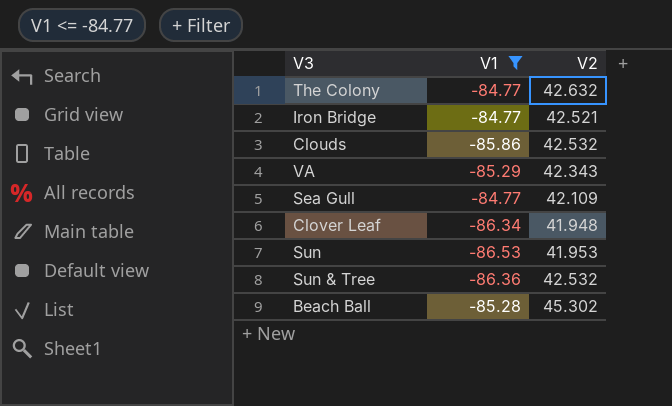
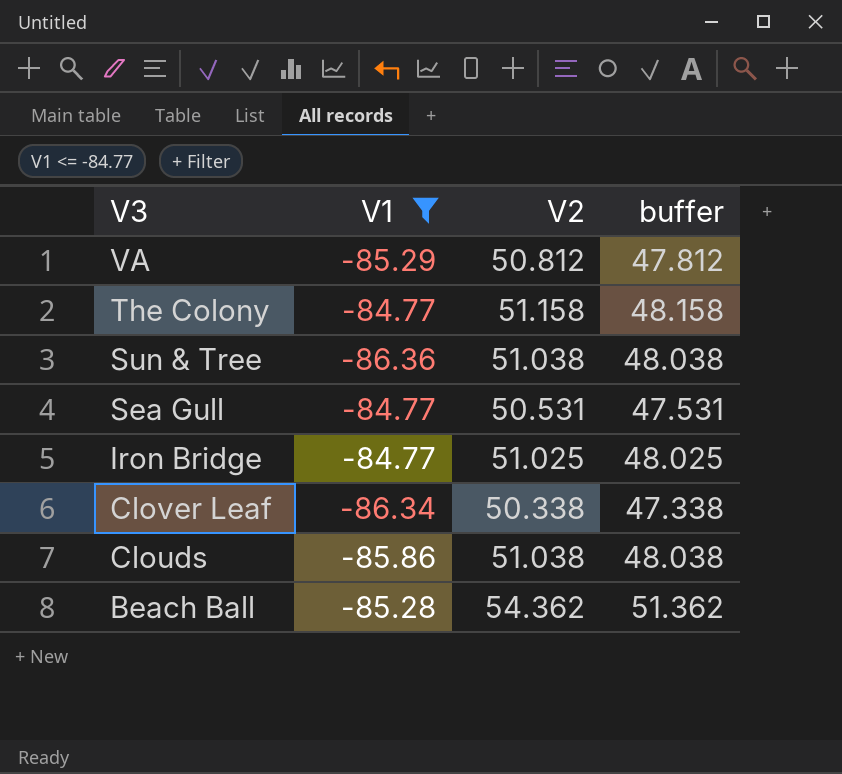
row order: none -> V3 descending
column buffer | formula: none -> [V2] - 3
row Sun: -86.53 | 41.953 -> none
VA | V2: 42.343 -> 50.812
The Colony | V2: 42.632 -> 51.158
Sun & Tree | V2: 42.532 -> 51.038
Sea Gull | V2: 42.109 -> 50.531
Iron Bridge | V2: 42.521 -> 51.025
Clover Leaf | V2: 41.948 -> 50.338
Clouds | V2: 42.532 -> 51.038
Beach Ball | V2: 45.302 -> 54.362

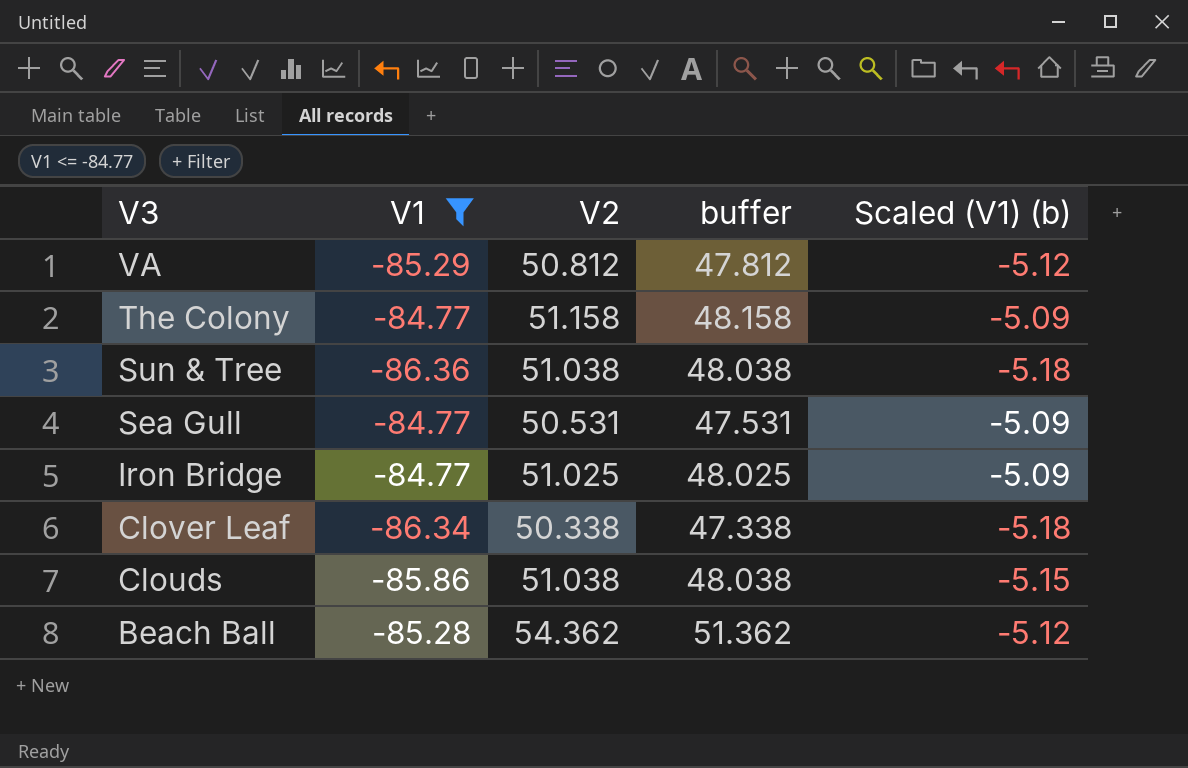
column Scaled (V1) (b) | formula: none -> [V1] * 0.06

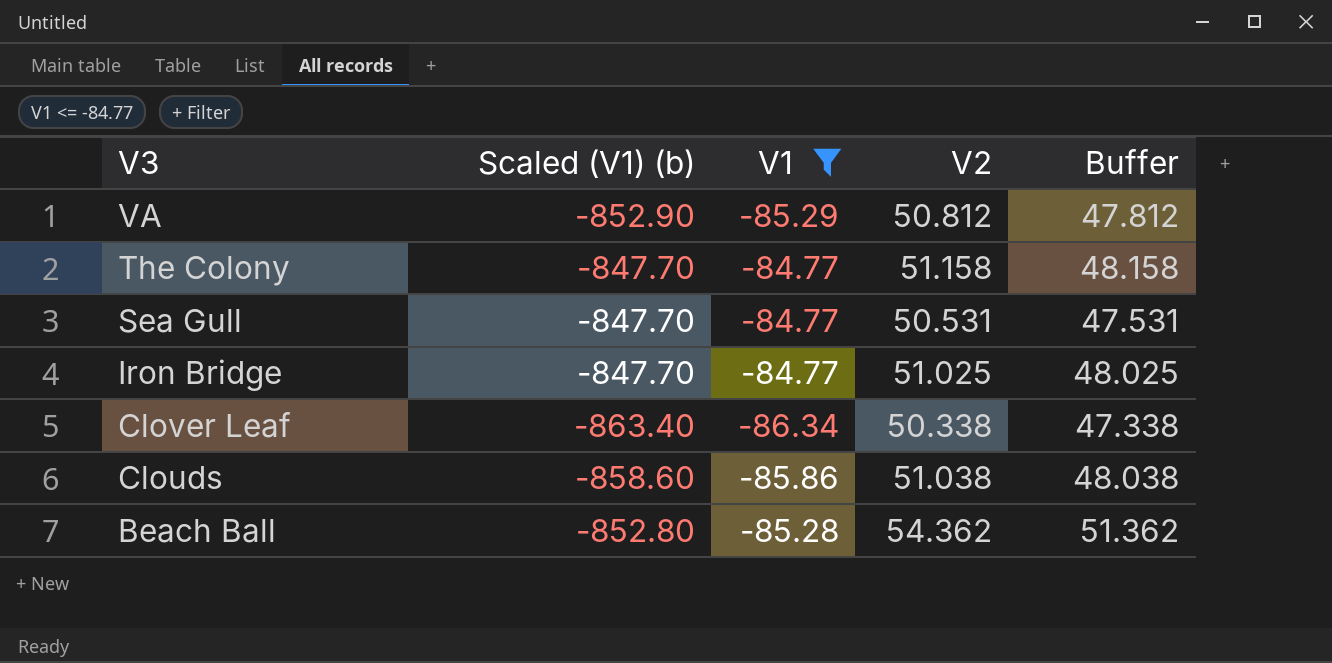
column Scaled (V1) (b) | formula: [V1] * 0.06 -> [V1] * 10
column Scaled (V1) (b) | position: 5 -> 2
column name: buffer -> Buffer
row Sun & Tree: -86.36 | 51.038 | 48.038 | -5.18 -> none

